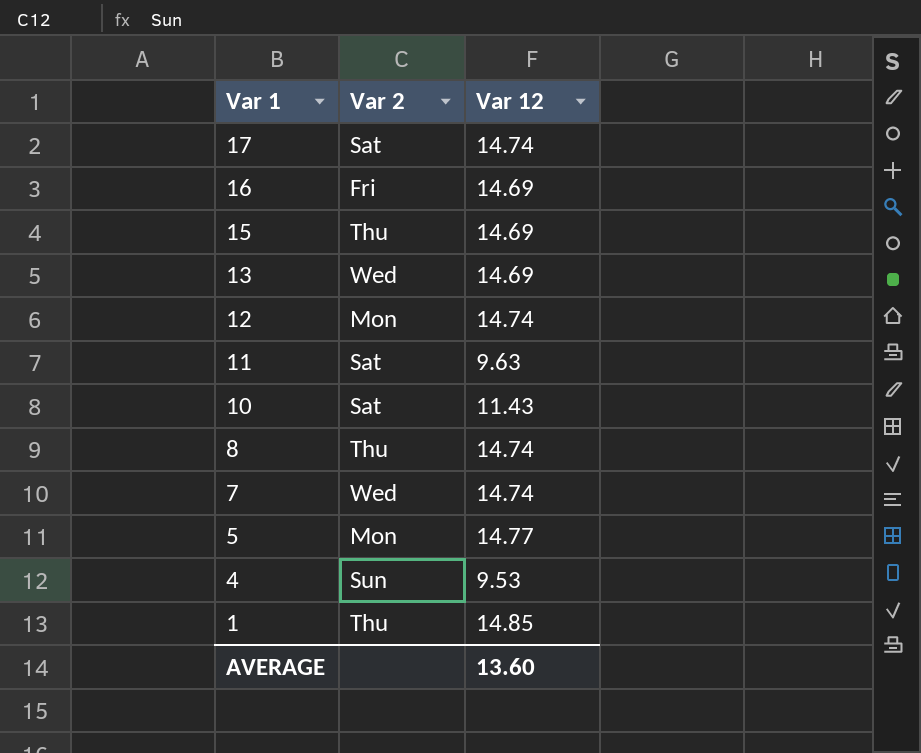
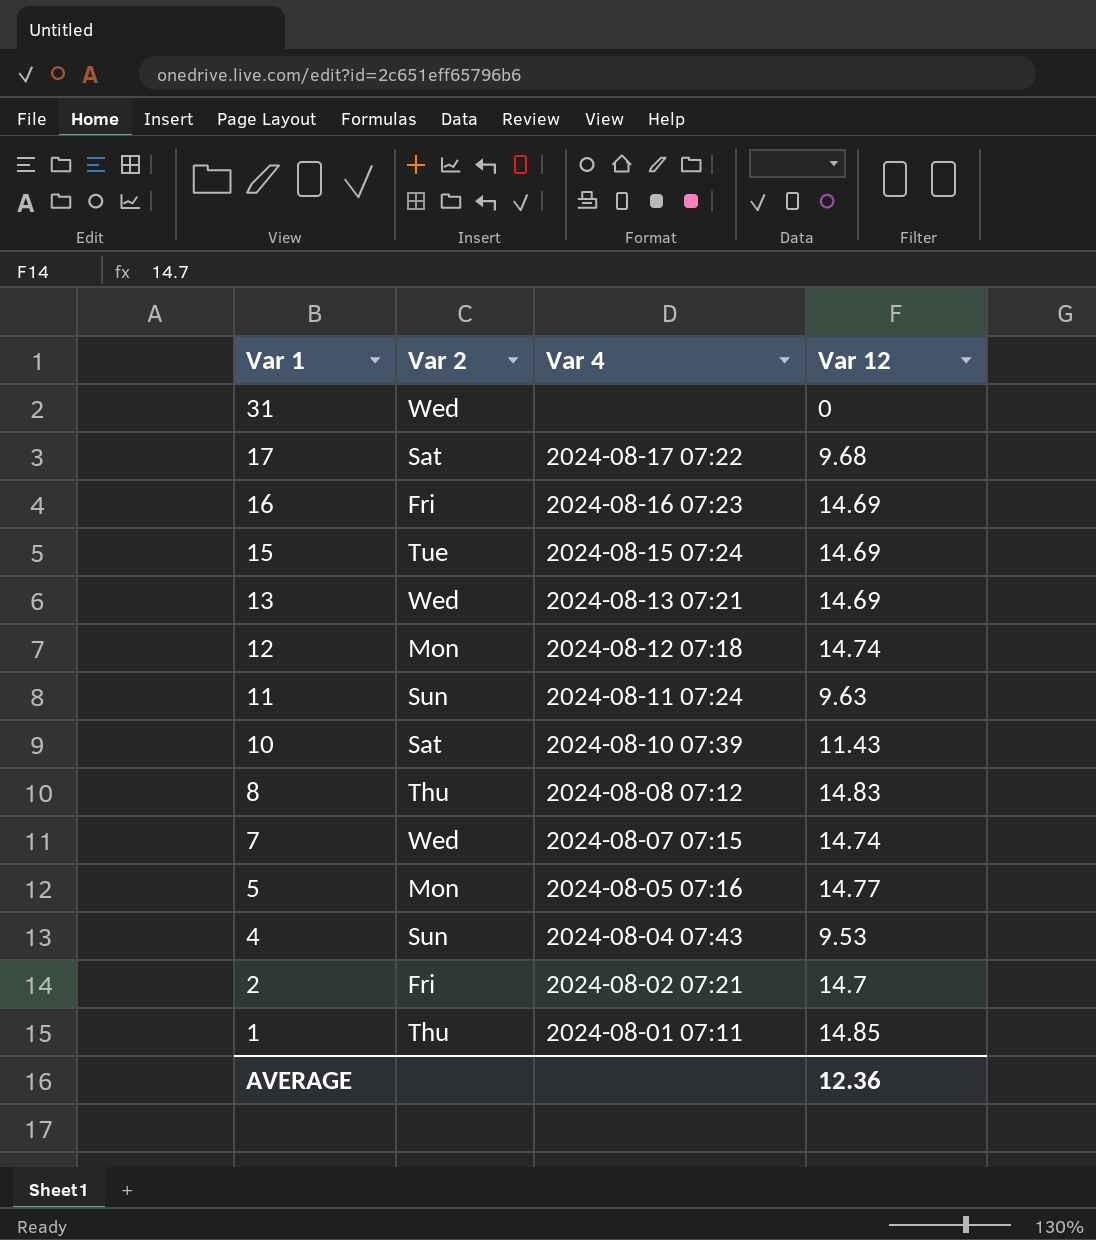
column Var 4 | position: none -> 3
row 31: none -> Wed | none | 0
17 | Var 12: 14.74 -> 9.68
15 | Var 2: Thu -> Tue
11 | Var 2: Sat -> Sun
8 | Var 12: 14.74 -> 14.83
row 2: none -> Fri | 2024-08-02 07:21 | 14.7
AVERAGE | Var 12: 13.60 -> 12.36

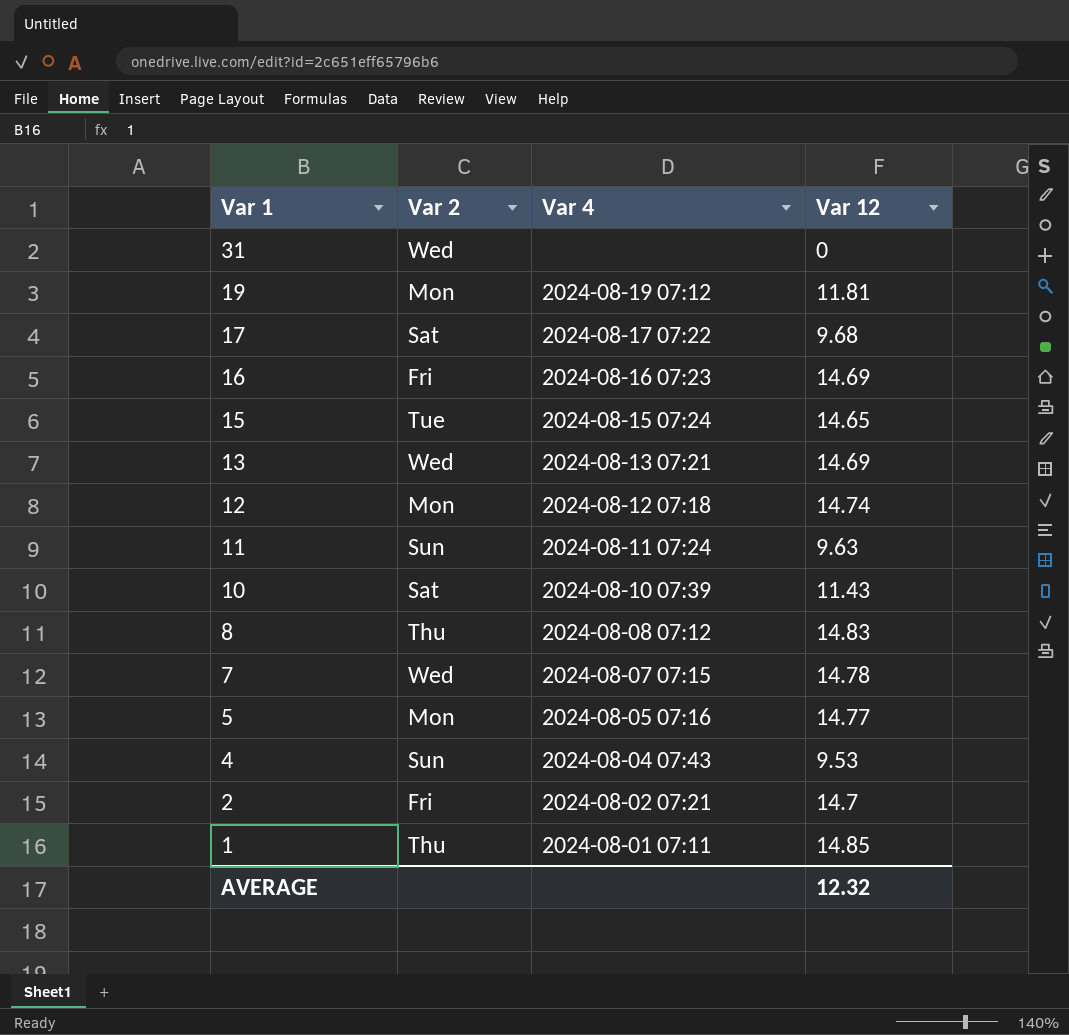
row 19: none -> Mon | 2024-08-19 07:12 | 11.81
15 | Var 12: 14.69 -> 14.65
7 | Var 12: 14.74 -> 14.78
AVERAGE | Var 12: 12.36 -> 12.32

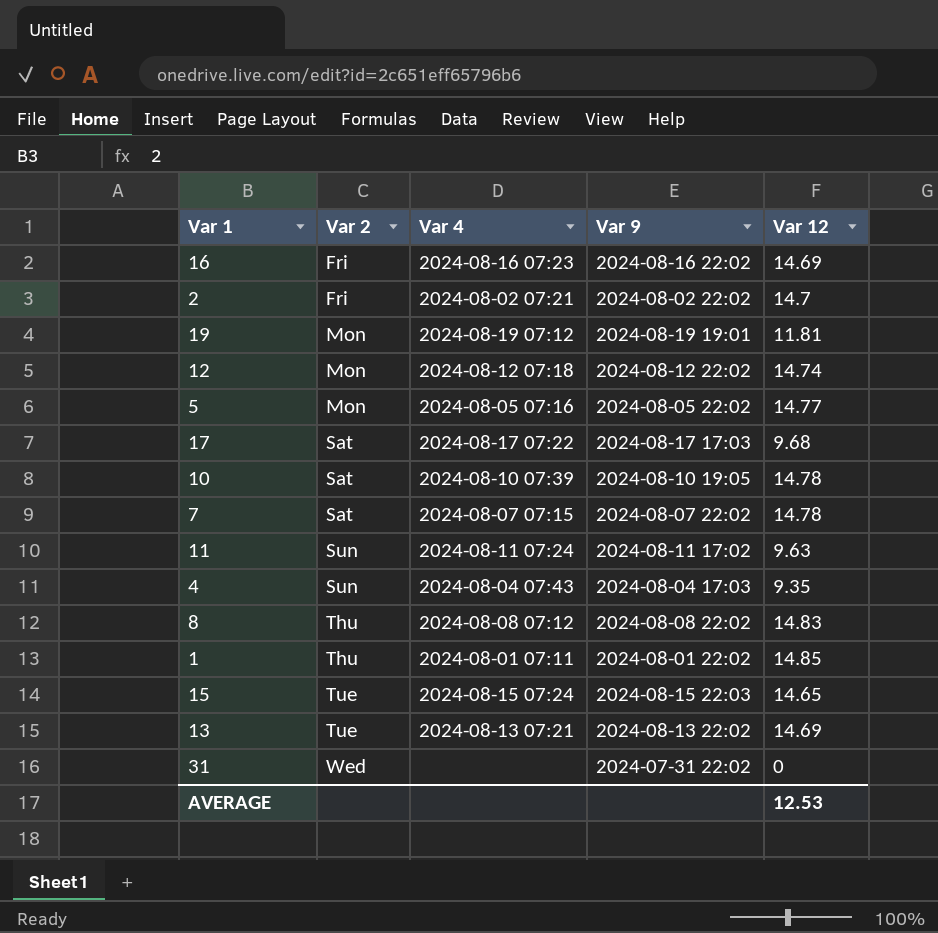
row order: Var 1 descending -> Var 2 ascending
column Var 9 | position: none -> 4
10 | Var 12: 11.43 -> 14.78
7 | Var 2: Wed -> Sat
4 | Var 12: 9.53 -> 9.35
13 | Var 2: Wed -> Tue
AVERAGE | Var 12: 12.32 -> 12.53

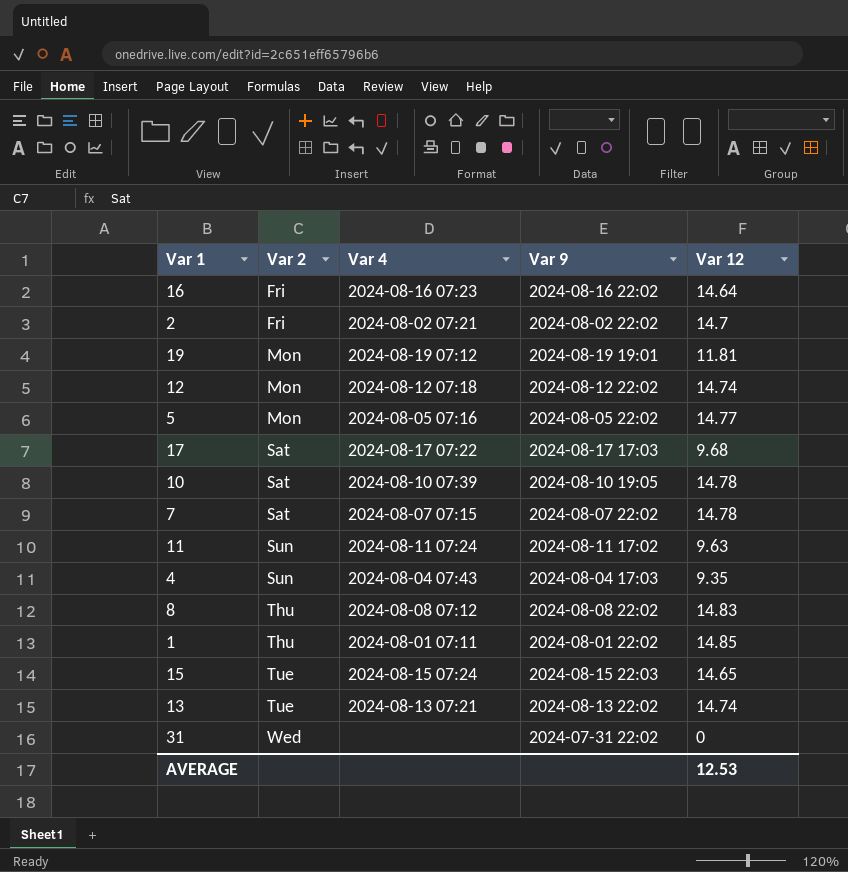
16 | Var 12: 14.69 -> 14.64
13 | Var 12: 14.69 -> 14.74

